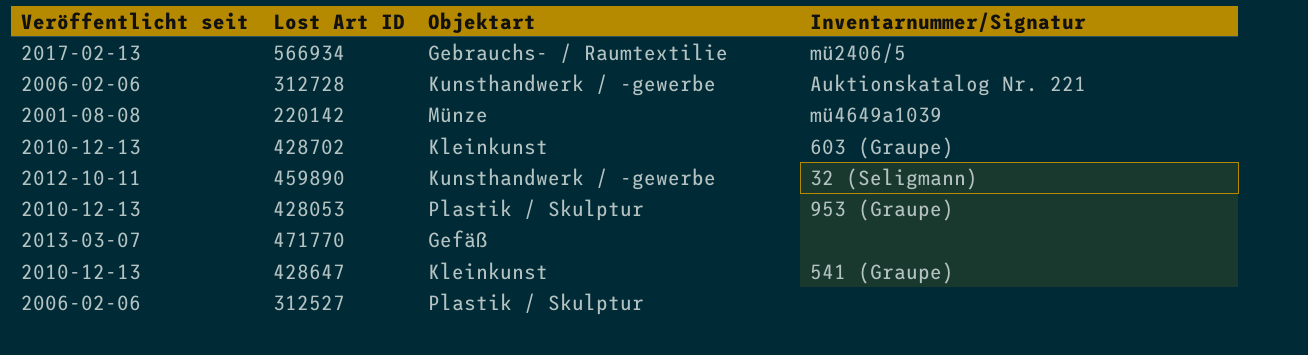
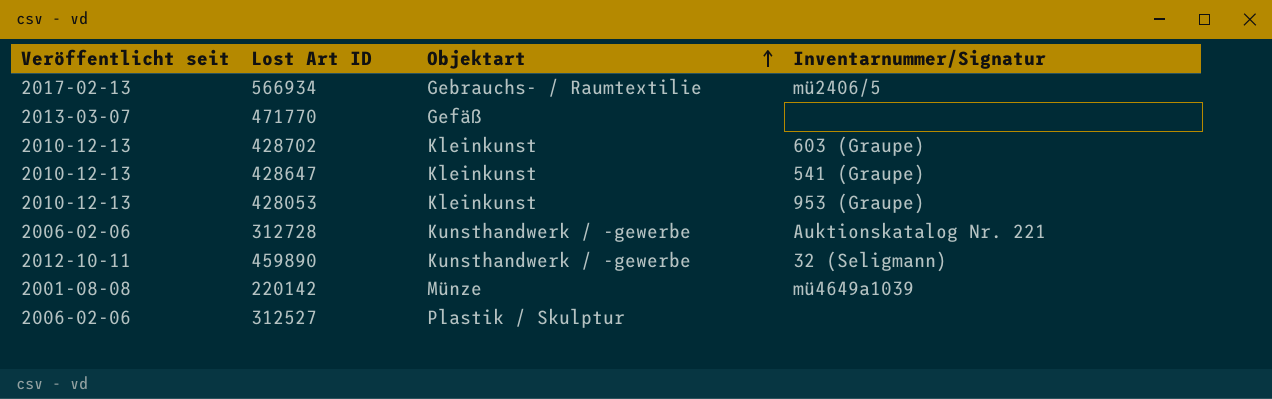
row order: none -> Objektart ascending
428053 | Objektart: Plastik / Skulptur -> Kleinkunst

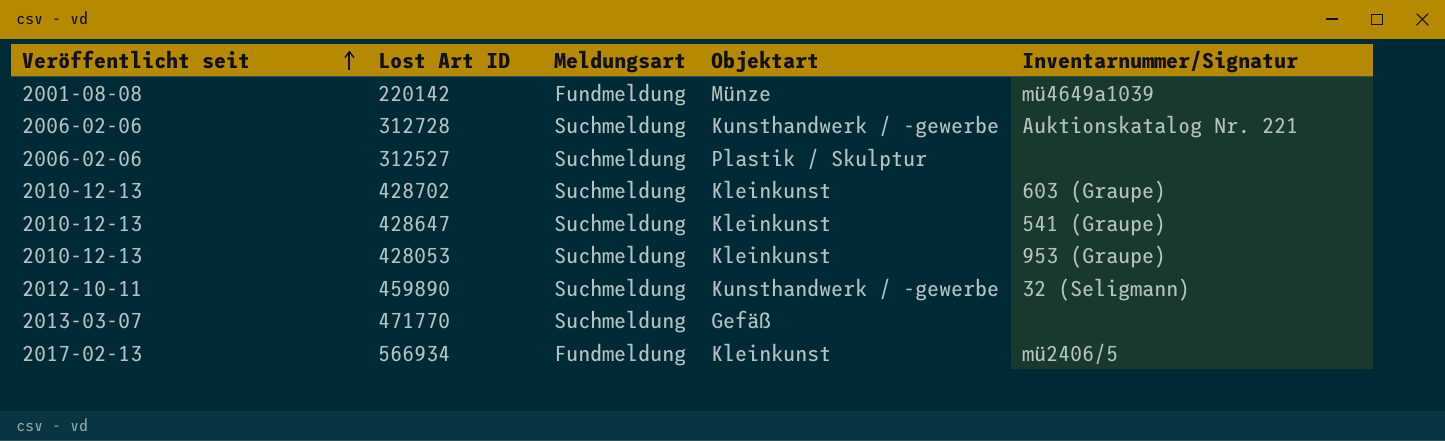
row order: Objektart ascending -> Veröffentlicht seit ascending
column Meldungsart | position: none -> 3
566934 | Objektart: Gebrauchs- / Raumtextilie -> Kleinkunst

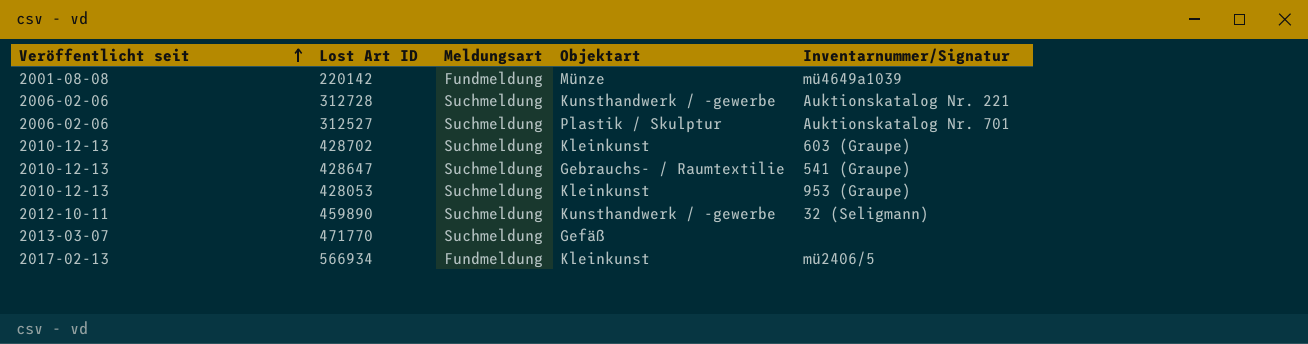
312527 | Inventarnummer/Signatur: none -> Auktionskatalog Nr. 701
428647 | Objektart: Kleinkunst -> Gebrauchs- / Raumtextilie

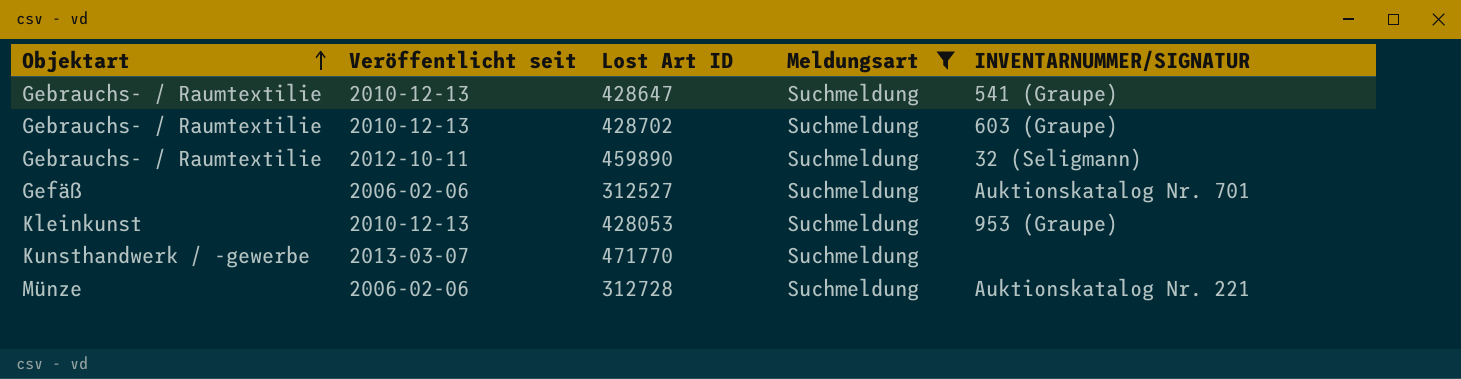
filter: none -> Meldungsart = Suchmeldung
row order: Veröffentlicht seit ascending -> Objektart ascending
column Objektart | position: 4 -> 1
column name: Inventarnummer/Signatur -> INVENTARNUMMER/SIGNATUR
428702 | Objektart: Kleinkunst -> Gebrauchs- / Raumtextilie
459890 | Objektart: Kunsthandwerk / -gewerbe -> Gebrauchs- / Raumtextilie
312527 | Objektart: Plastik / Skulptur -> Gefäß
471770 | Objektart: Gefäß -> Kunsthandwerk / -gewerbe
312728 | Objektart: Kunsthandwerk / -gewerbe -> Münze

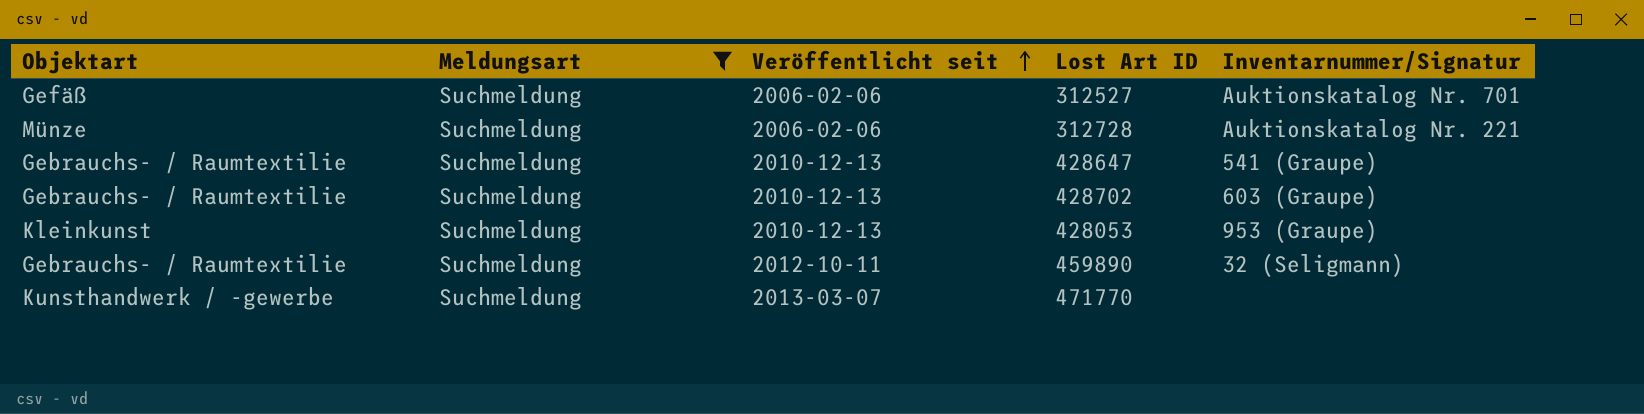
row order: Objektart ascending -> Veröffentlicht seit ascending
column Meldungsart | position: 4 -> 2
column name: INVENTARNUMMER/SIGNATUR -> Inventarnummer/Signatur

